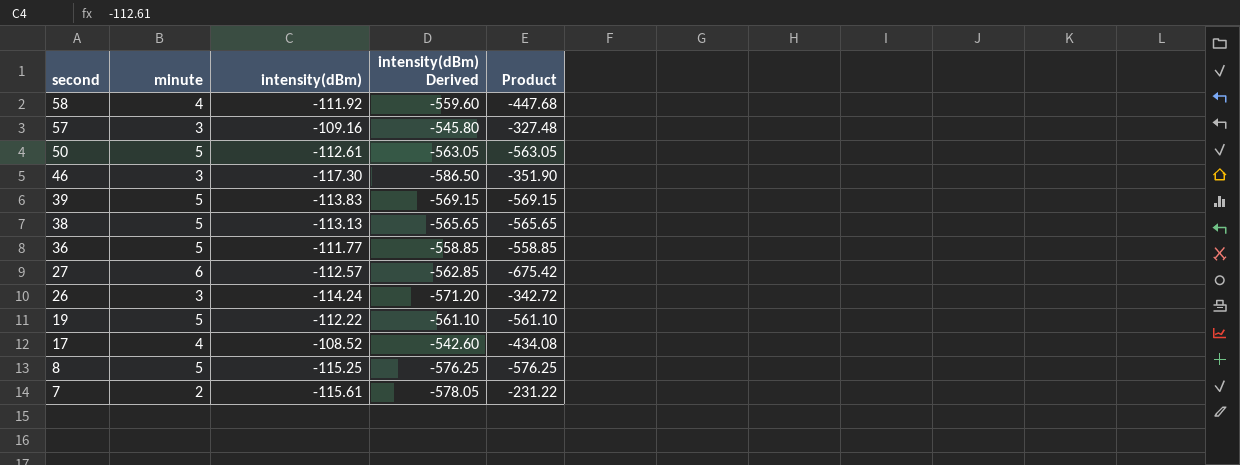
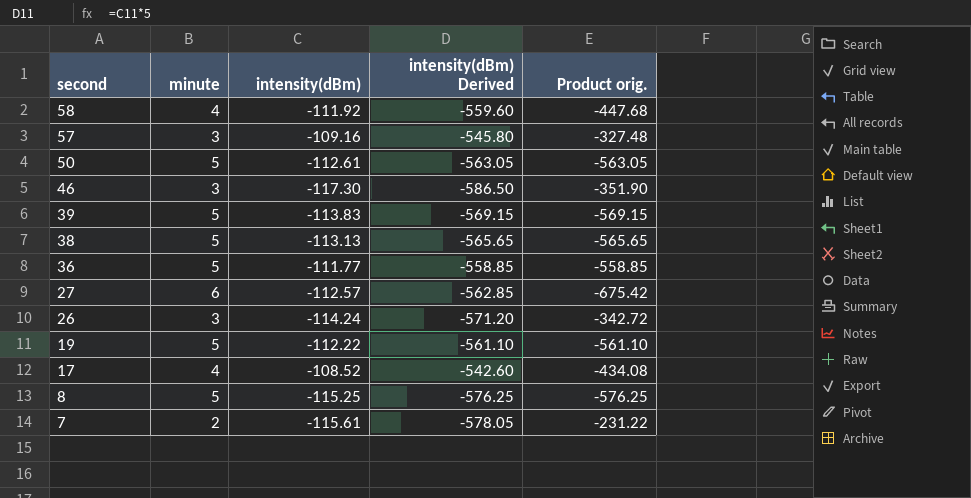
column name: Product -> Product orig.

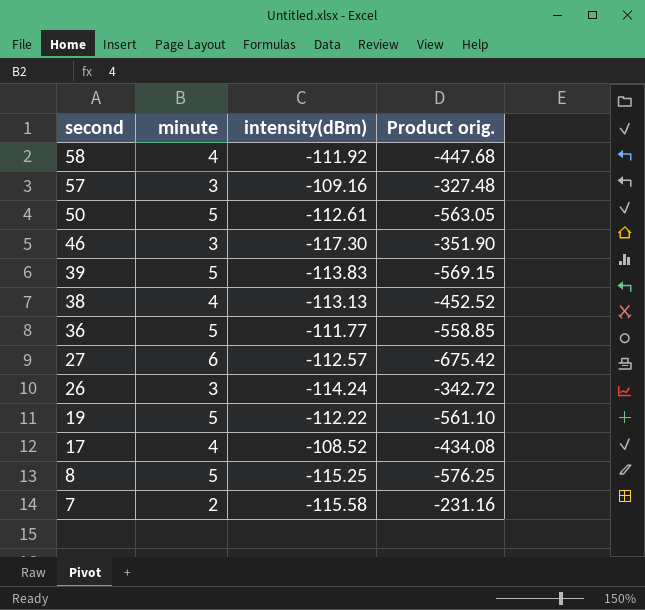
column intensity(dBm) Derived | formula: [intensity(dBm)] * 5 -> none
38 | minute: 5 -> 4
38 | Product orig.: -565.65 -> -452.52
7 | intensity(dBm): -115.61 -> -115.58
7 | Product orig.: -231.22 -> -231.16

